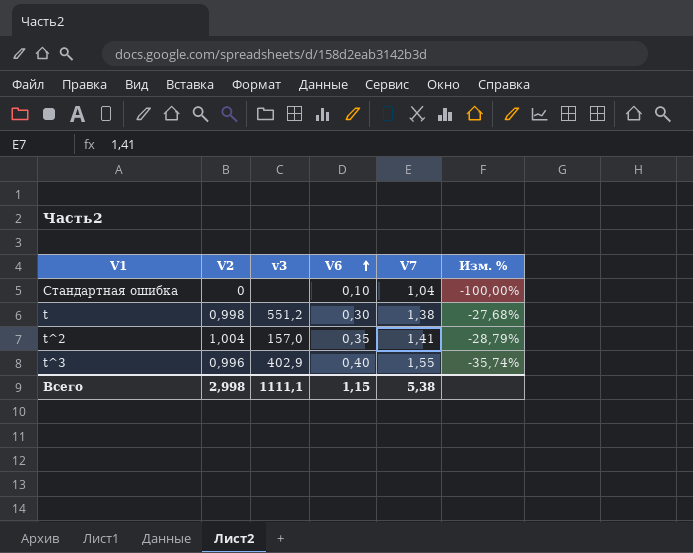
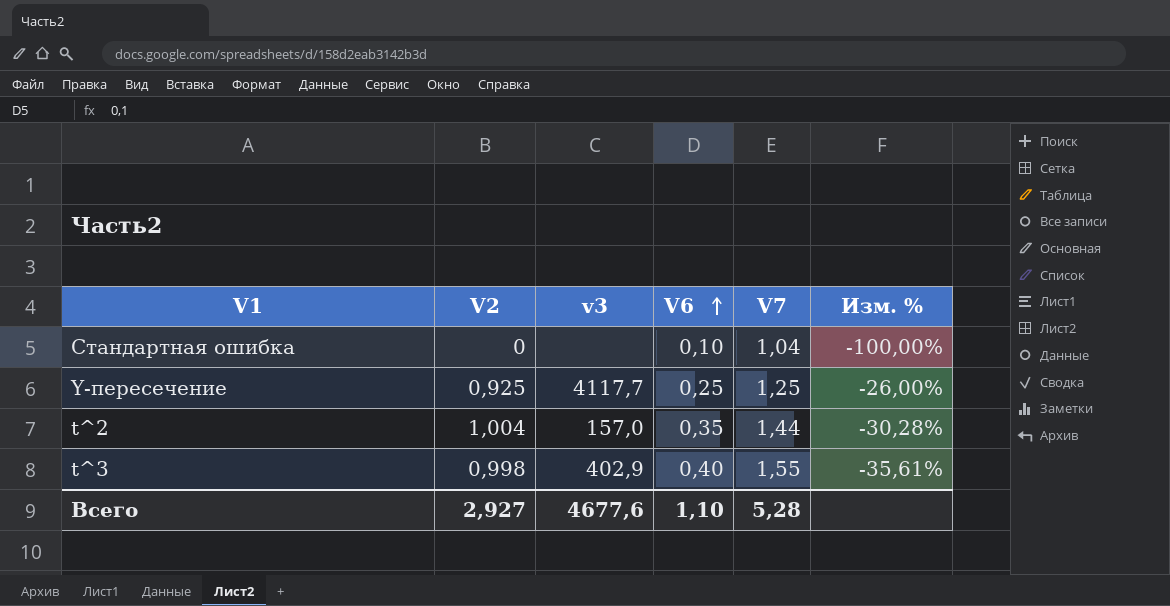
row t: 0,998 | 551,2 | 0,30 | 1,38 | -27,68% -> none
row Y-пересечение: none -> 0,925 | 4117,7 | 0,25 | 1,25 | -26,00%
t^2 | V7: 1,41 -> 1,44
t^2 | Изм. %: -28,79% -> -30,28%
t^3 | V2: 0,996 -> 0,998
t^3 | Изм. %: -35,74% -> -35,61%
Всего | V2: 2,998 -> 2,927
Всего | v3: 1111,1 -> 4677,6
Всего | V6: 1,15 -> 1,10
Всего | V7: 5,38 -> 5,28

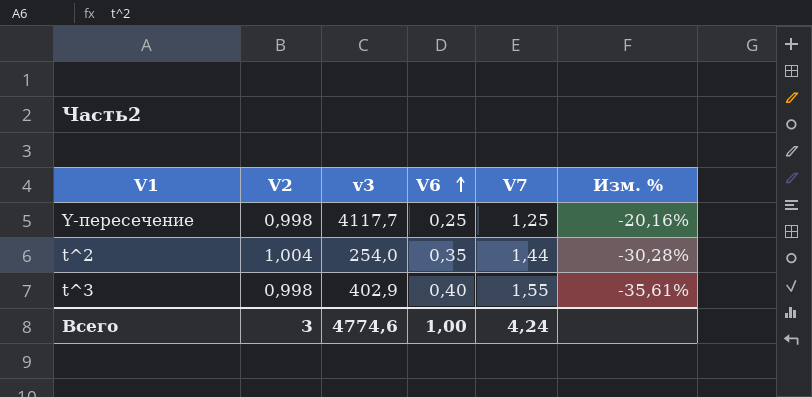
row Стандартная ошибка: 0 | none | 0,10 | 1,04 | -100,00% -> none
Y-пересечение | V2: 0,925 -> 0,998
Y-пересечение | Изм. %: -26,00% -> -20,16%
t^2 | v3: 157,0 -> 254,0
Всего | V2: 2,927 -> 3
Всего | v3: 4677,6 -> 4774,6
Всего | V6: 1,10 -> 1,00
Всего | V7: 5,28 -> 4,24

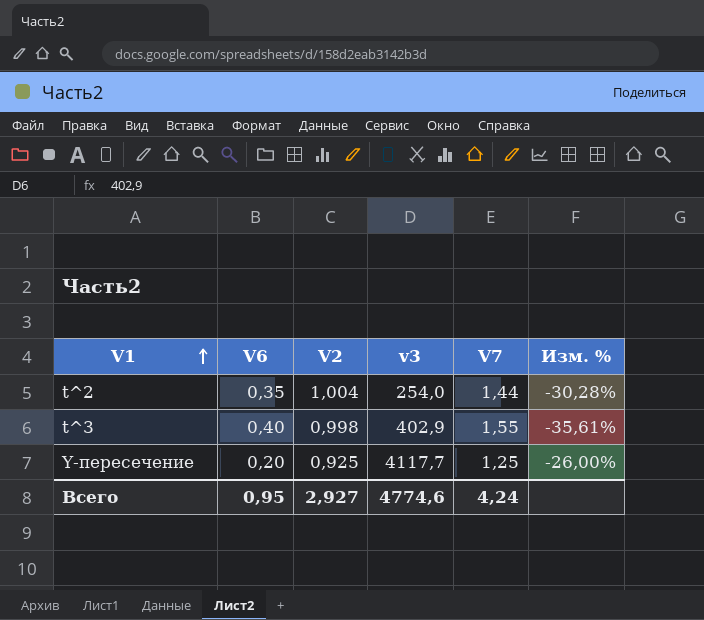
row order: V6 ascending -> V1 ascending
column V6 | position: 4 -> 2
Y-пересечение | V6: 0,25 -> 0,20
Y-пересечение | V2: 0,998 -> 0,925
Y-пересечение | Изм. %: -20,16% -> -26,00%
Всего | V6: 1,00 -> 0,95
Всего | V2: 3 -> 2,927

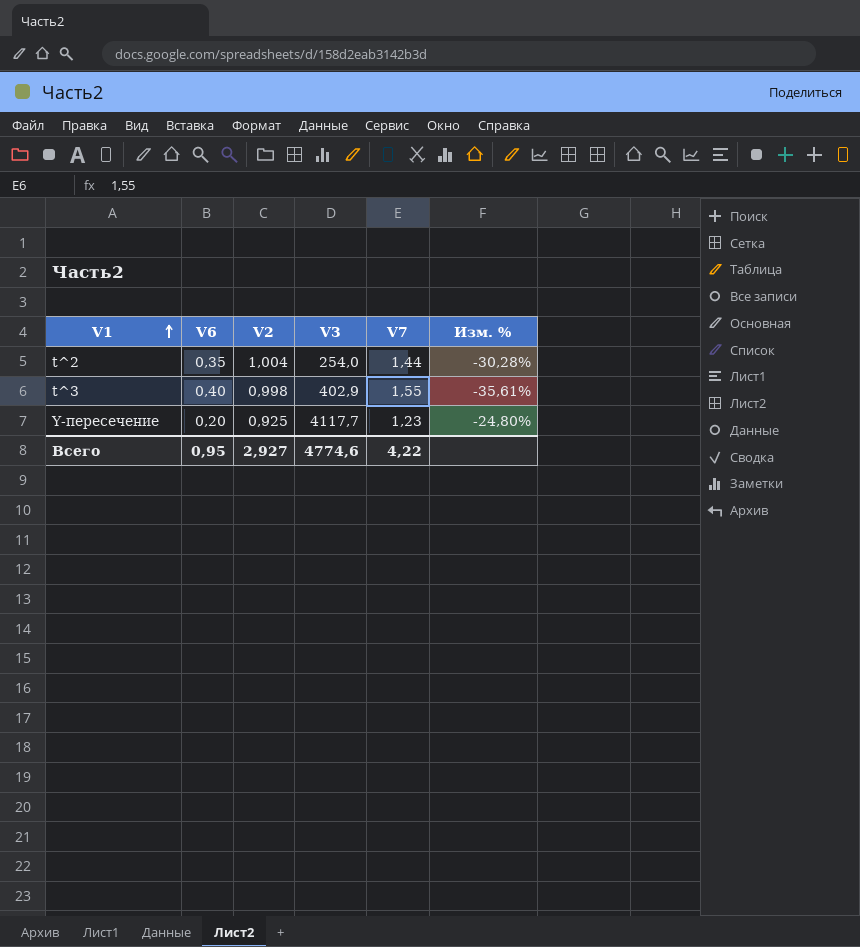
column name: v3 -> V3
Y-пересечение | V7: 1,25 -> 1,23
Y-пересечение | Изм. %: -26,00% -> -24,80%
Всего | V7: 4,24 -> 4,22

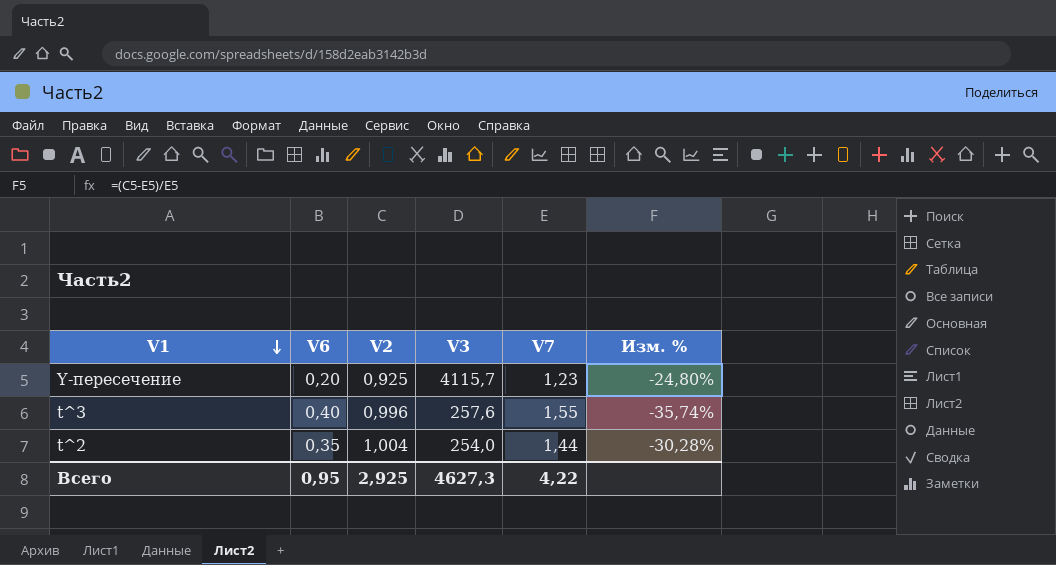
row order: V1 ascending -> V1 descending
Y-пересечение | V3: 4117,7 -> 4115,7
t^3 | V2: 0,998 -> 0,996
t^3 | V3: 402,9 -> 257,6
t^3 | Изм. %: -35,61% -> -35,74%
Всего | V2: 2,927 -> 2,925
Всего | V3: 4774,6 -> 4627,3

